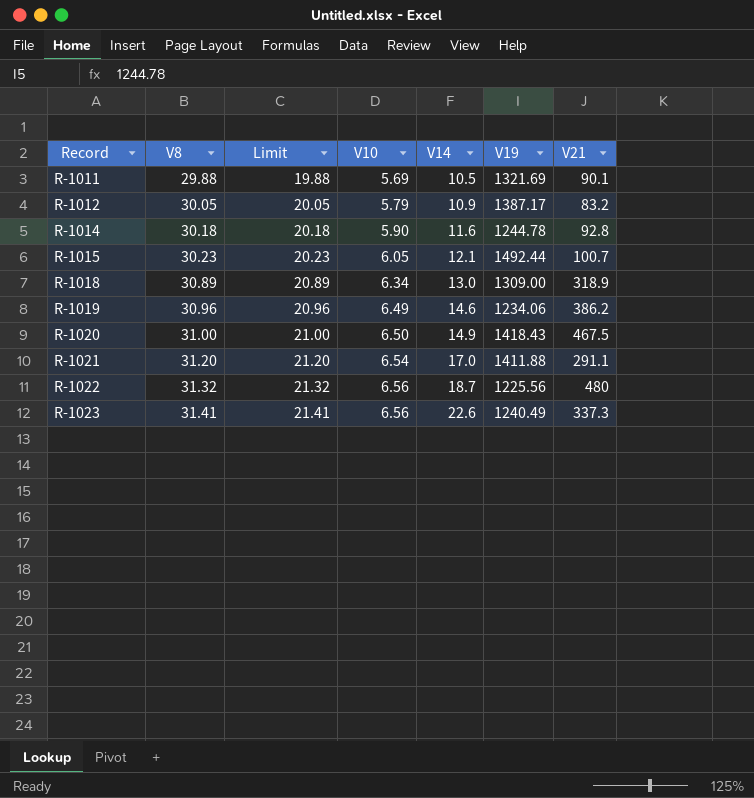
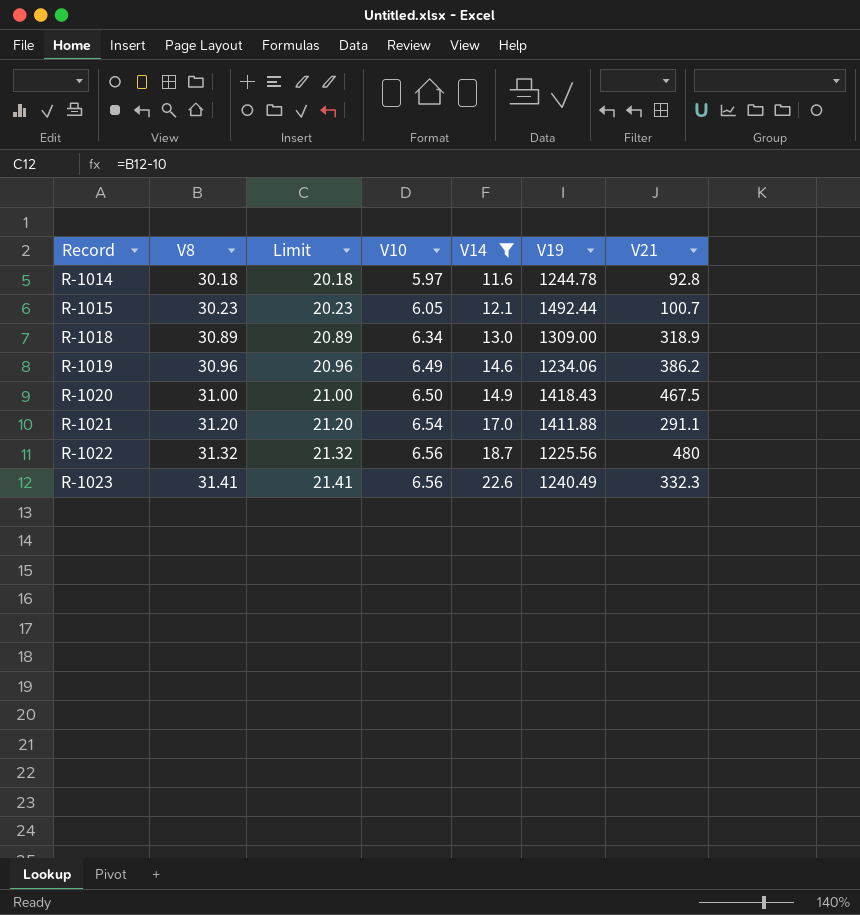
filter: none -> V14 >= 11.6
R-1014 | V10: 5.90 -> 5.97
R-1023 | V21: 337.3 -> 332.3

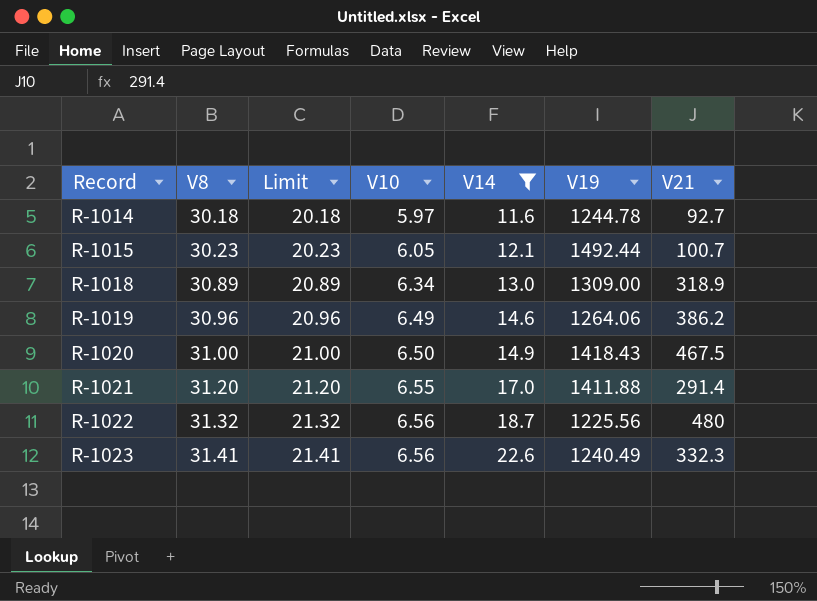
R-1014 | V21: 92.8 -> 92.7
R-1019 | V19: 1234.06 -> 1264.06
R-1021 | V10: 6.54 -> 6.55
R-1021 | V21: 291.1 -> 291.4

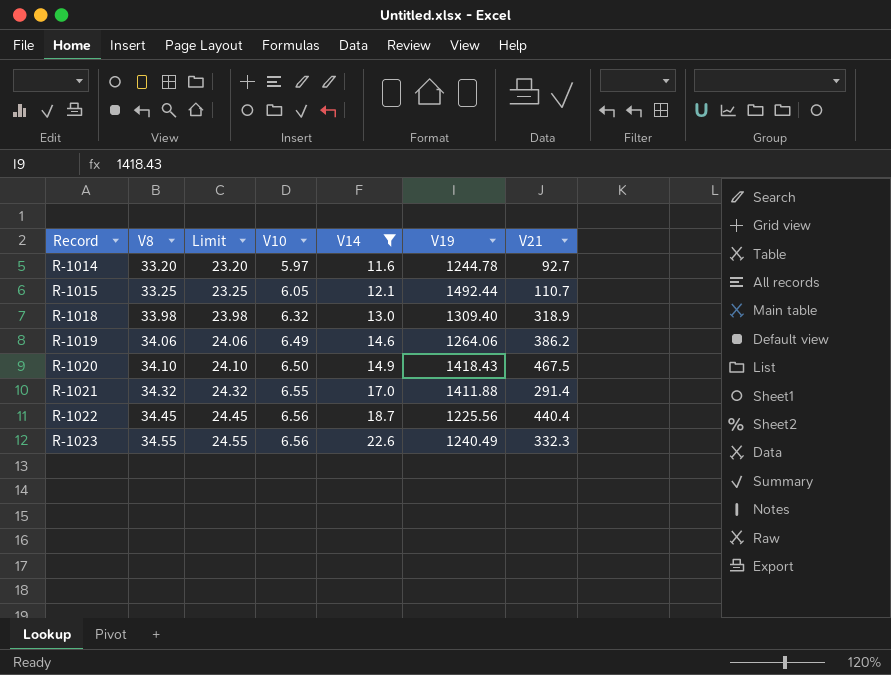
R-1014 | V8: 30.18 -> 33.20
R-1014 | Limit: 20.18 -> 23.20
R-1015 | V8: 30.23 -> 33.25
R-1015 | Limit: 20.23 -> 23.25
R-1015 | V21: 100.7 -> 110.7
R-1018 | V8: 30.89 -> 33.98
R-1018 | Limit: 20.89 -> 23.98
R-1018 | V10: 6.34 -> 6.32
R-1018 | V19: 1309.00 -> 1309.40
R-1019 | V8: 30.96 -> 34.06
R-1019 | Limit: 20.96 -> 24.06
R-1020 | V8: 31.00 -> 34.10
R-1020 | Limit: 21.00 -> 24.10
R-1021 | V8: 31.20 -> 34.32
R-1021 | Limit: 21.20 -> 24.32
R-1022 | V8: 31.32 -> 34.45
R-1022 | Limit: 21.32 -> 24.45
R-1022 | V21: 480 -> 440.4
R-1023 | V8: 31.41 -> 34.55
R-1023 | Limit: 21.41 -> 24.55

